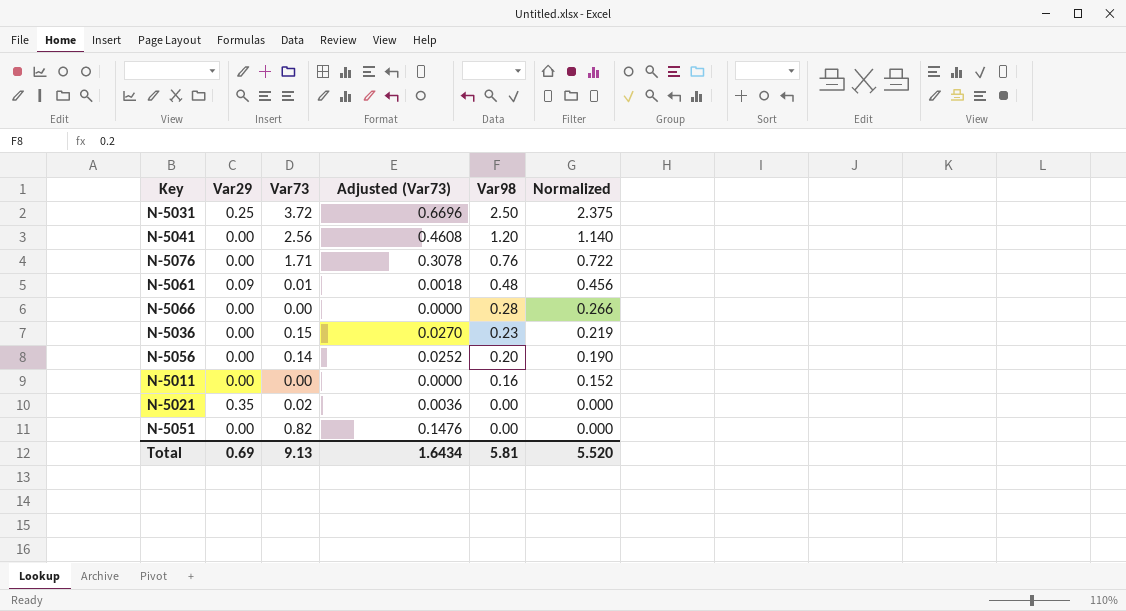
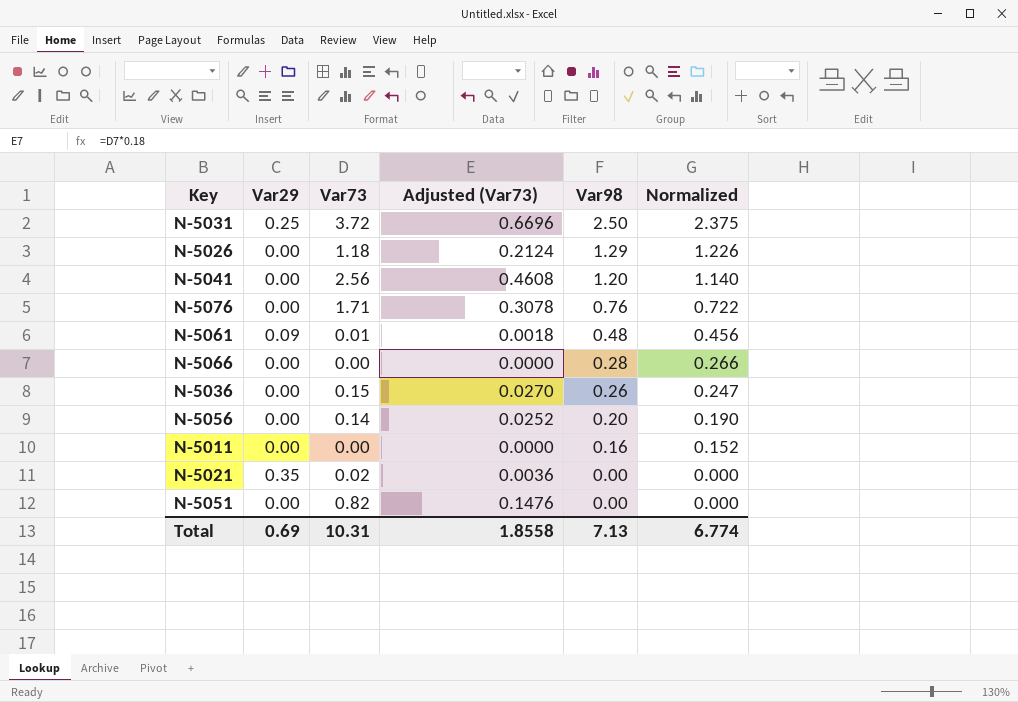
row N-5026: none -> 0.00 | 1.18 | 0.2124 | 1.29 | 1.226
N-5036 | Var98: 0.23 -> 0.26
N-5036 | Normalized: 0.219 -> 0.247
Total | Var73: 9.13 -> 10.31
Total | Adjusted (Var73): 1.6434 -> 1.8558
Total | Var98: 5.81 -> 7.13
Total | Normalized: 5.520 -> 6.774

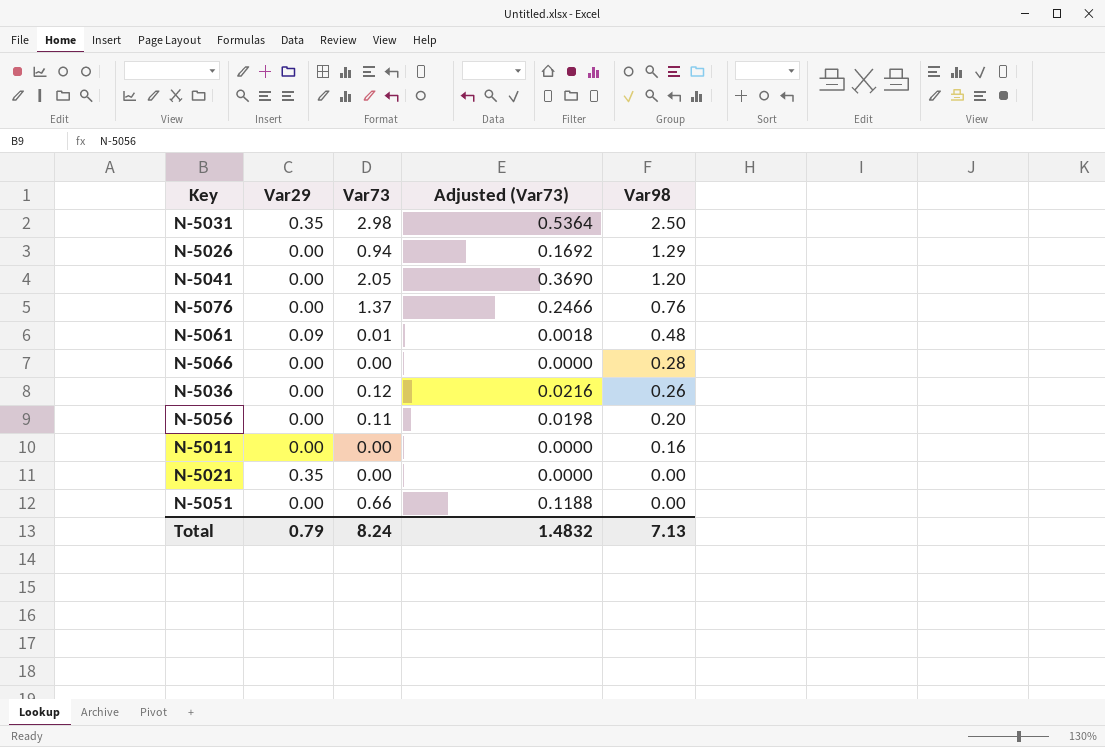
column Normalized | formula: [Var98] * 0.95 -> none
N-5031 | Var29: 0.25 -> 0.35
N-5031 | Var73: 3.72 -> 2.98
N-5031 | Adjusted (Var73): 0.6696 -> 0.5364
N-5026 | Var73: 1.18 -> 0.94
N-5026 | Adjusted (Var73): 0.2124 -> 0.1692
N-5041 | Var73: 2.56 -> 2.05
N-5041 | Adjusted (Var73): 0.4608 -> 0.3690
N-5076 | Var73: 1.71 -> 1.37
N-5076 | Adjusted (Var73): 0.3078 -> 0.2466
N-5036 | Var73: 0.15 -> 0.12
N-5036 | Adjusted (Var73): 0.0270 -> 0.0216
N-5056 | Var73: 0.14 -> 0.11
N-5056 | Adjusted (Var73): 0.0252 -> 0.0198
N-5021 | Var73: 0.02 -> 0.00
N-5021 | Adjusted (Var73): 0.0036 -> 0.0000
N-5051 | Var73: 0.82 -> 0.66
N-5051 | Adjusted (Var73): 0.1476 -> 0.1188
Total | Var29: 0.69 -> 0.79
Total | Var73: 10.31 -> 8.24
Total | Adjusted (Var73): 1.8558 -> 1.4832

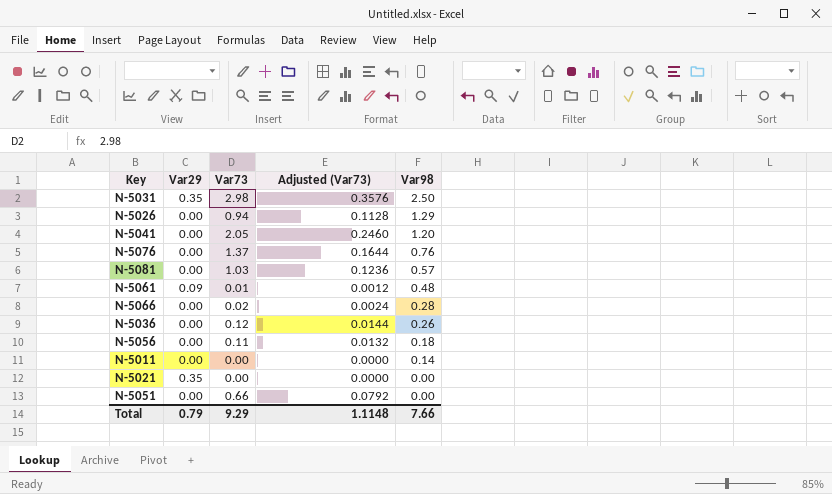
column Adjusted (Var73) | formula: [Var73] * 0.18 -> [Var73] * 0.12
row N-5081: none -> 0.00 | 1.03 | 0.1236 | 0.57
N-5066 | Var73: 0.00 -> 0.02
N-5056 | Var98: 0.20 -> 0.18
N-5011 | Var98: 0.16 -> 0.14
Total | Var73: 8.24 -> 9.29
Total | Adjusted (Var73): 1.4832 -> 1.1148
Total | Var98: 7.13 -> 7.66

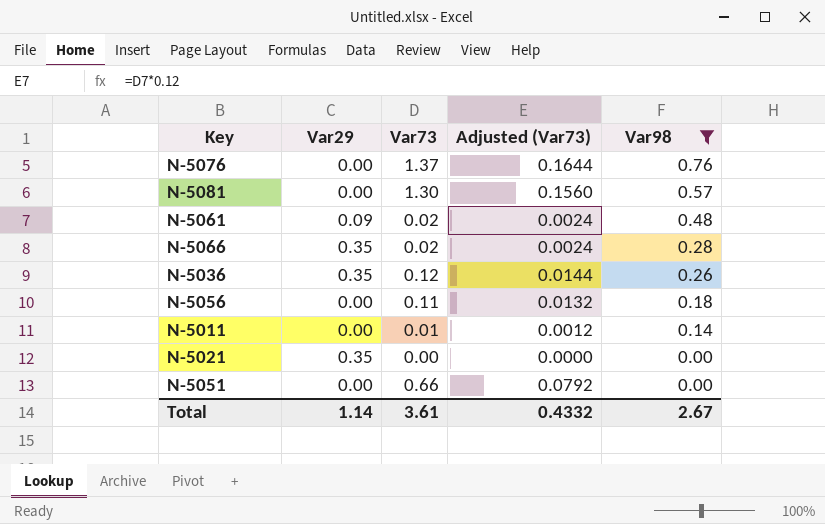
filter: none -> Var98 <= 0.76
N-5081 | Var73: 1.03 -> 1.30
N-5081 | Adjusted (Var73): 0.1236 -> 0.1560
N-5061 | Var73: 0.01 -> 0.02
N-5061 | Adjusted (Var73): 0.0012 -> 0.0024
N-5066 | Var29: 0.00 -> 0.35
N-5036 | Var29: 0.00 -> 0.35
N-5011 | Var73: 0.00 -> 0.01
N-5011 | Adjusted (Var73): 0.0000 -> 0.0012
Total | Var29: 0.79 -> 1.14
Total | Var73: 9.29 -> 3.61
Total | Adjusted (Var73): 1.1148 -> 0.4332
Total | Var98: 7.66 -> 2.67

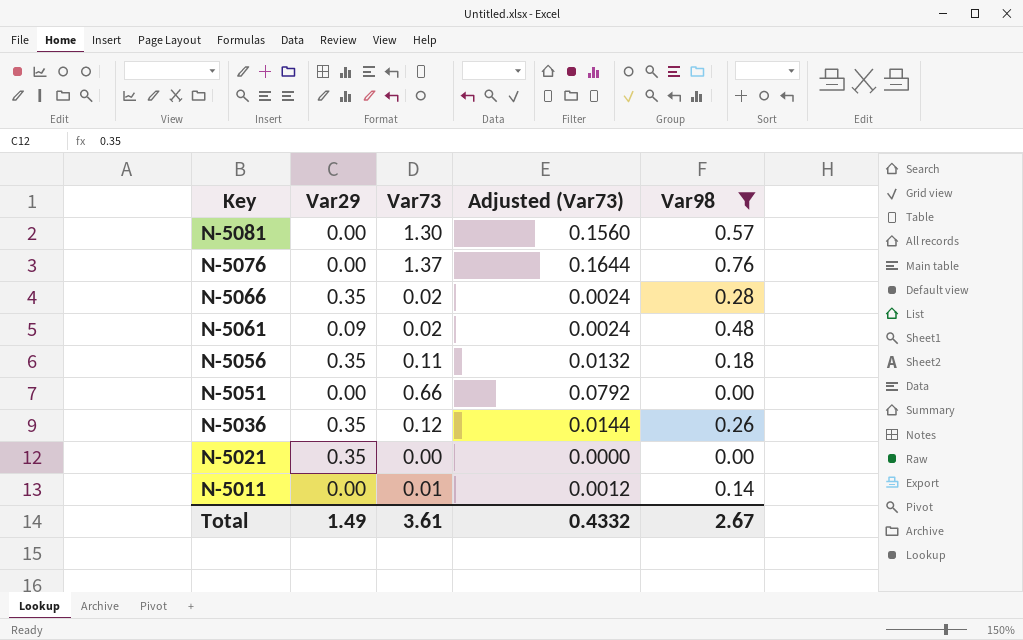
row order: Var98 descending -> Key descending
N-5056 | Var29: 0.00 -> 0.35
Total | Var29: 1.14 -> 1.49

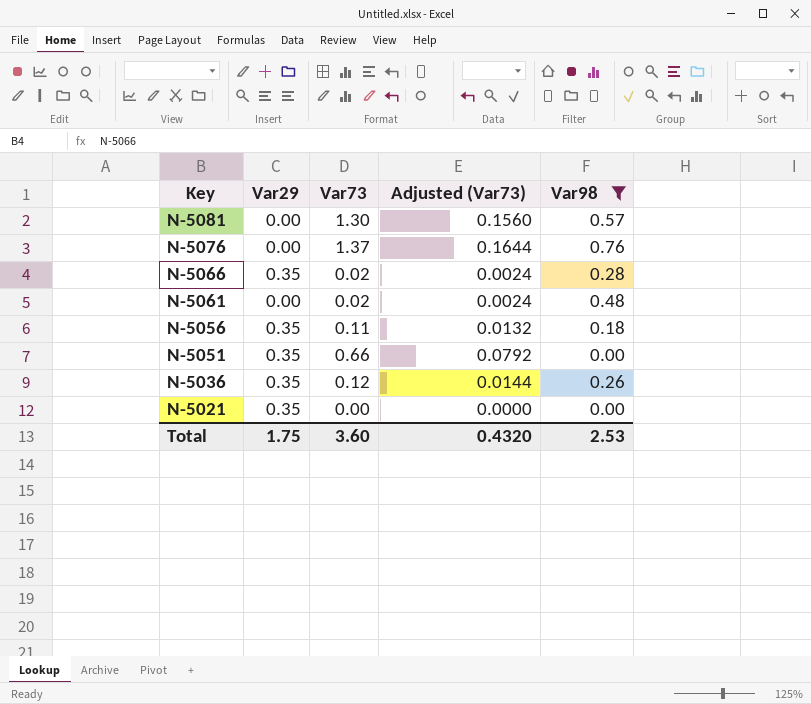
row N-5011: 0.00 | 0.01 | 0.0012 | 0.14 -> none
N-5061 | Var29: 0.09 -> 0.00
N-5051 | Var29: 0.00 -> 0.35
Total | Var29: 1.49 -> 1.75
Total | Var73: 3.61 -> 3.60
Total | Adjusted (Var73): 0.4332 -> 0.4320
Total | Var98: 2.67 -> 2.53

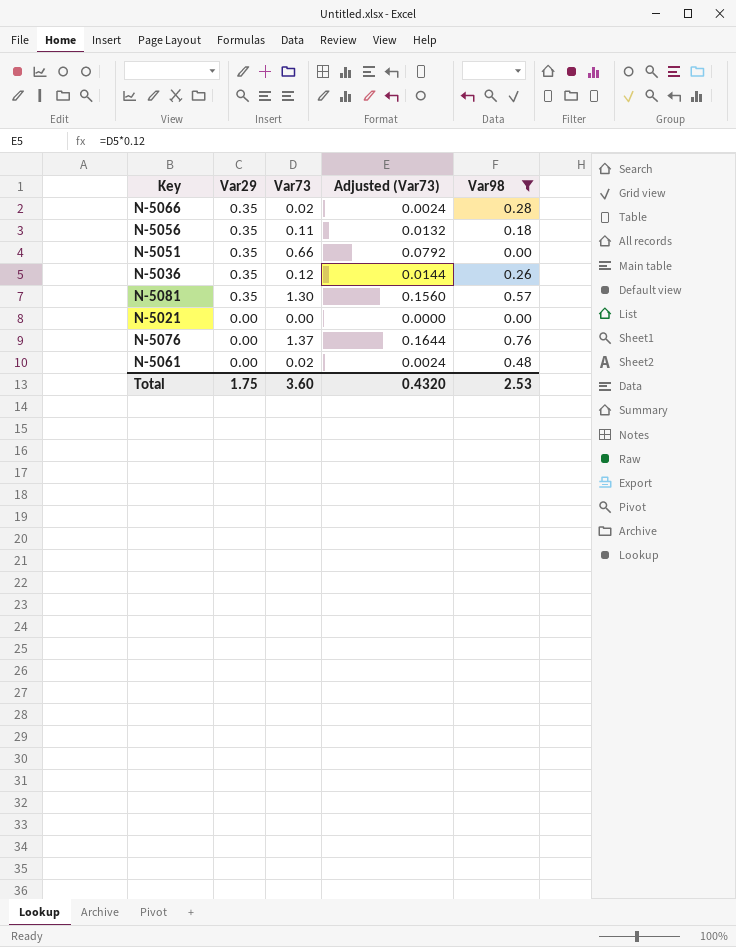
row order: Key descending -> Var29 descending
N-5081 | Var29: 0.00 -> 0.35
N-5021 | Var29: 0.35 -> 0.00

